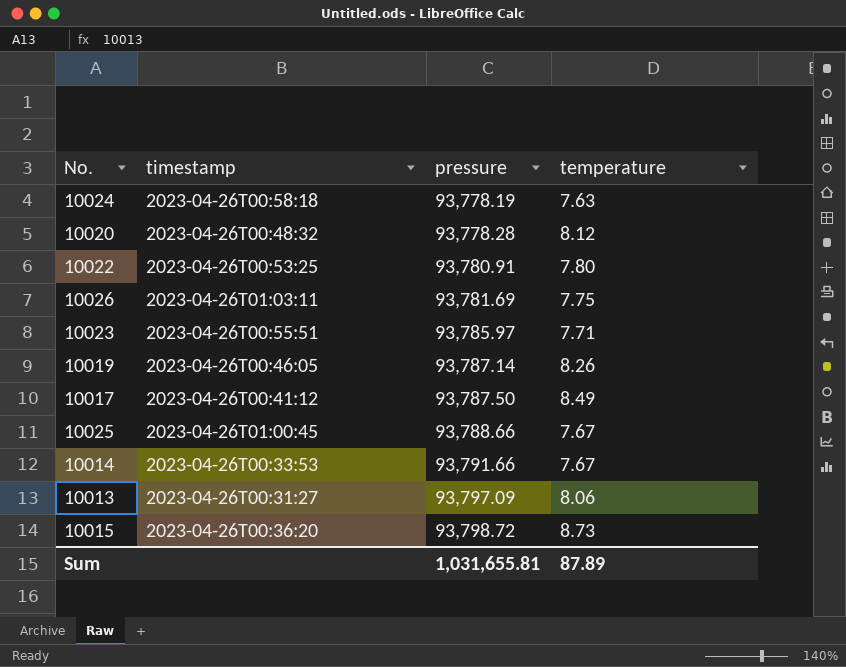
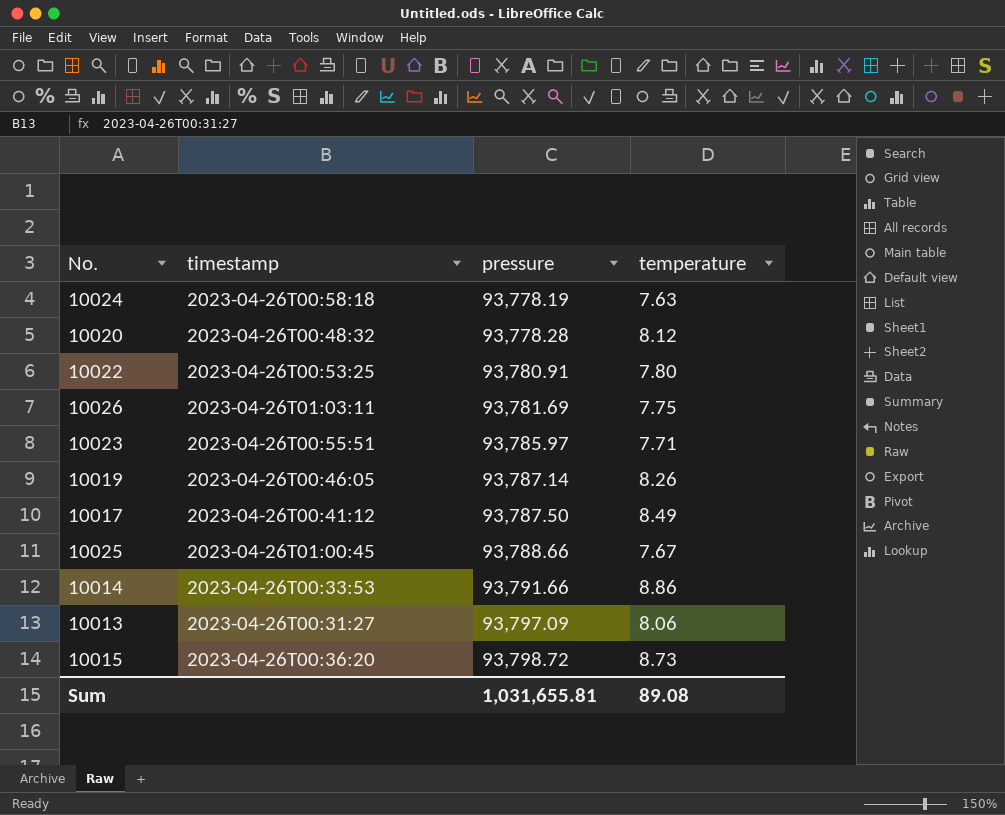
10014 | temperature: 7.67 -> 8.86
Sum | temperature: 87.89 -> 89.08

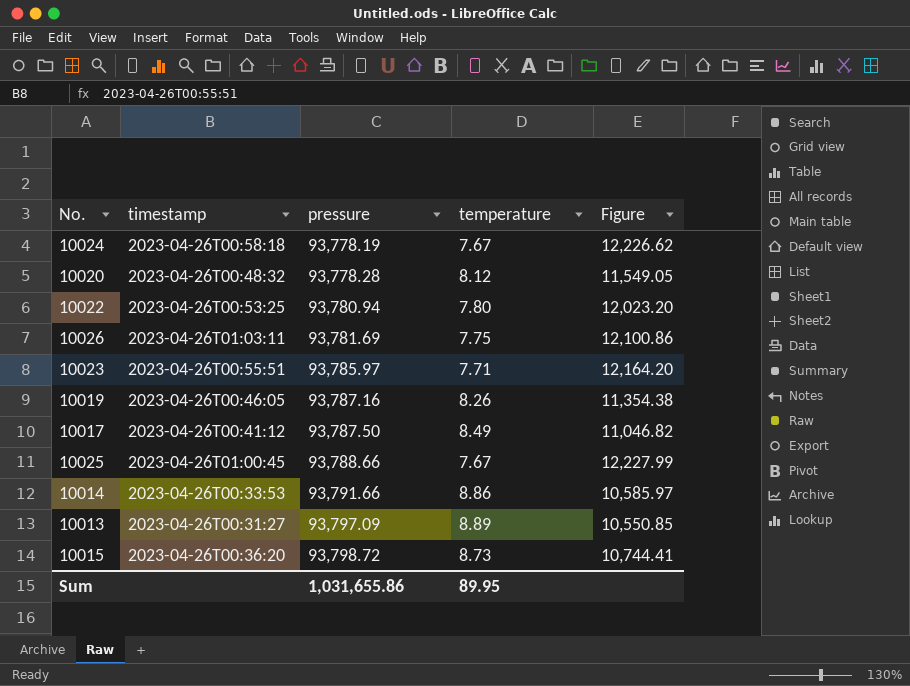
column Figure | formula: none -> [pressure] / [temperature]
10024 | temperature: 7.63 -> 7.67
10022 | pressure: 93,780.91 -> 93,780.94
10019 | pressure: 93,787.14 -> 93,787.16
10013 | temperature: 8.06 -> 8.89
Sum | pressure: 1,031,655.81 -> 1,031,655.86
Sum | temperature: 89.08 -> 89.95

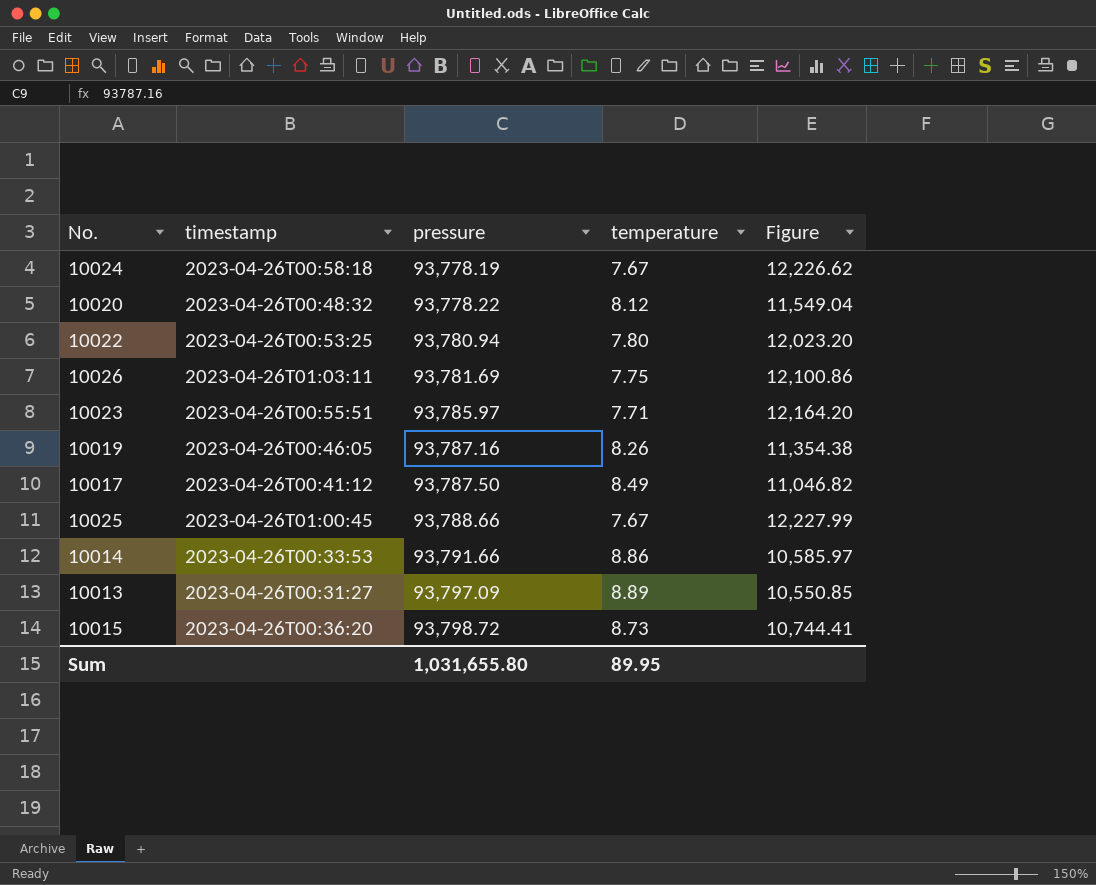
10020 | pressure: 93,778.28 -> 93,778.22
10020 | Figure: 11,549.05 -> 11,549.04
Sum | pressure: 1,031,655.86 -> 1,031,655.80

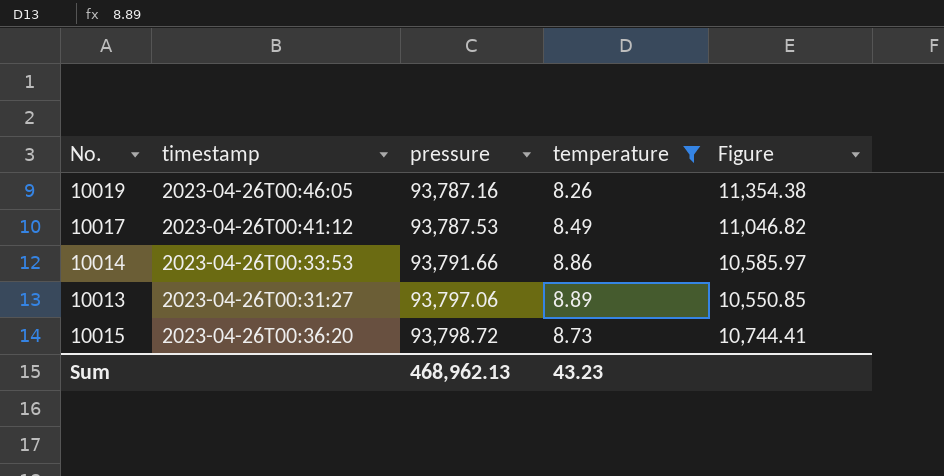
filter: none -> temperature >= 8.26
10017 | pressure: 93,787.50 -> 93,787.53
10013 | pressure: 93,797.09 -> 93,797.06
Sum | pressure: 1,031,655.80 -> 468,962.13
Sum | temperature: 89.95 -> 43.23

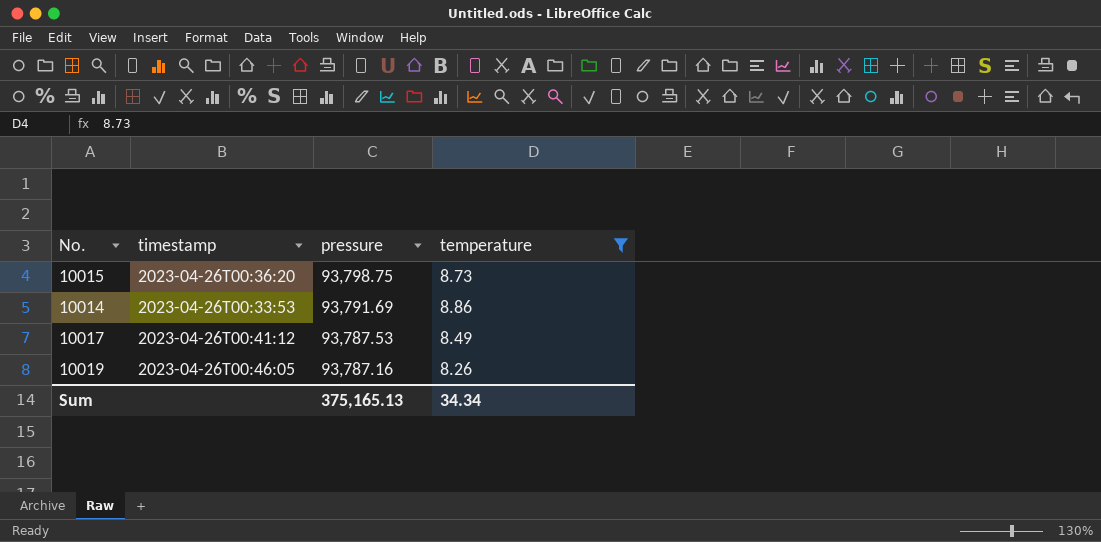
row order: pressure ascending -> pressure descending
column Figure | formula: [pressure] / [temperature] -> none
row 10013: 2023-04-26T00:31:27 | 93,797.06 | 8.89 | 10,550.85 -> none
10015 | pressure: 93,798.72 -> 93,798.75
10014 | pressure: 93,791.66 -> 93,791.69
Sum | pressure: 468,962.13 -> 375,165.13
Sum | temperature: 43.23 -> 34.34

